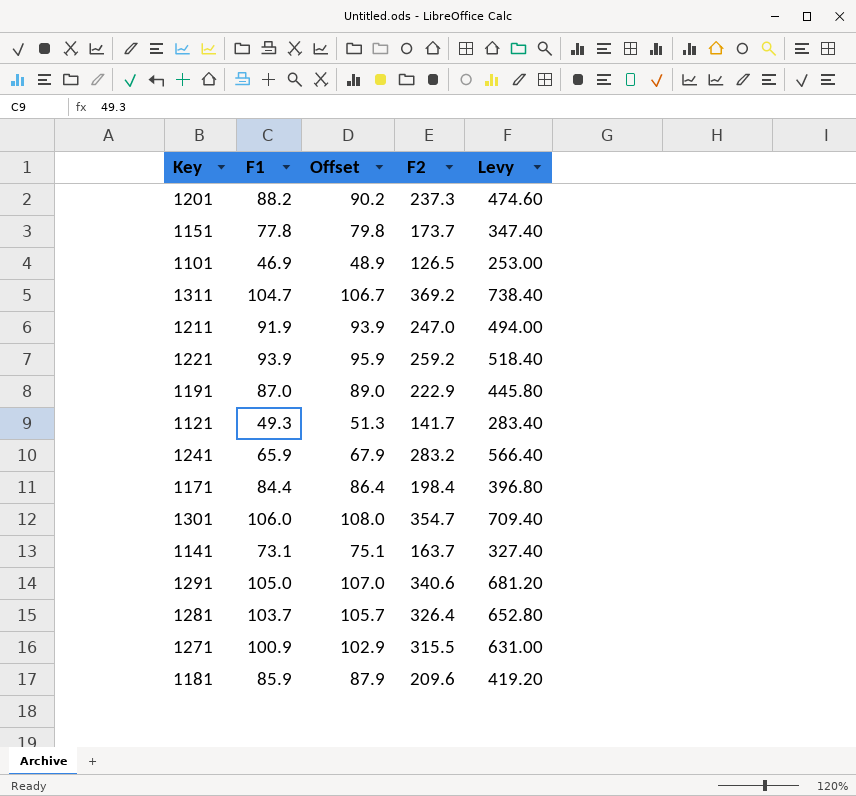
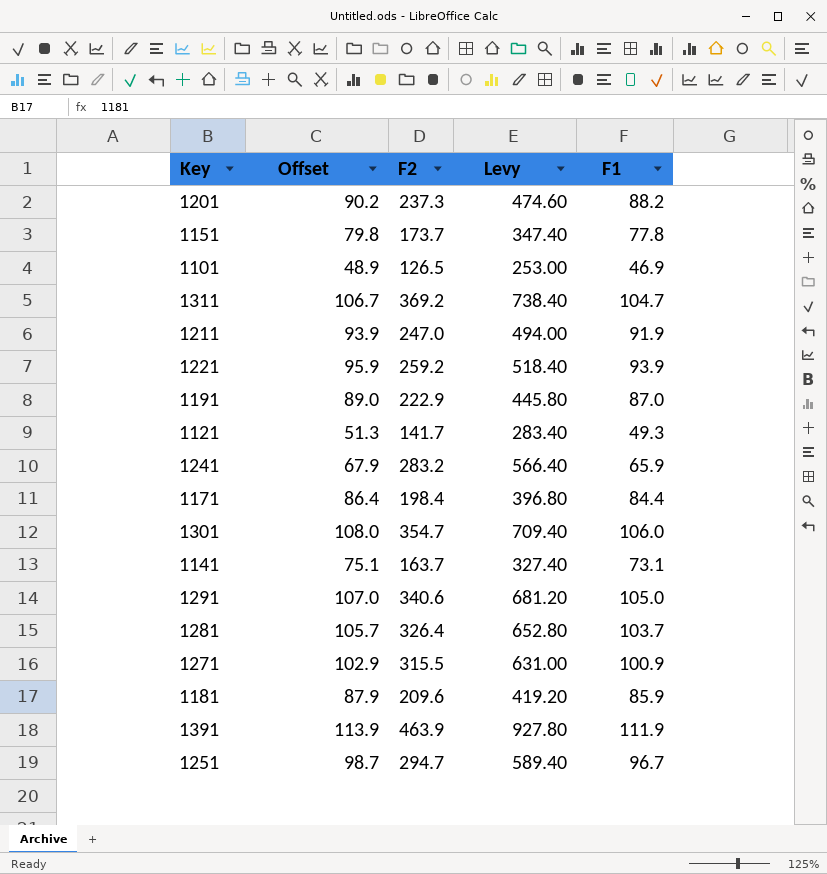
column F1 | position: 2 -> 5
row 1391: none -> 113.9 | 463.9 | 927.80 | 111.9
row 1251: none -> 98.7 | 294.7 | 589.40 | 96.7

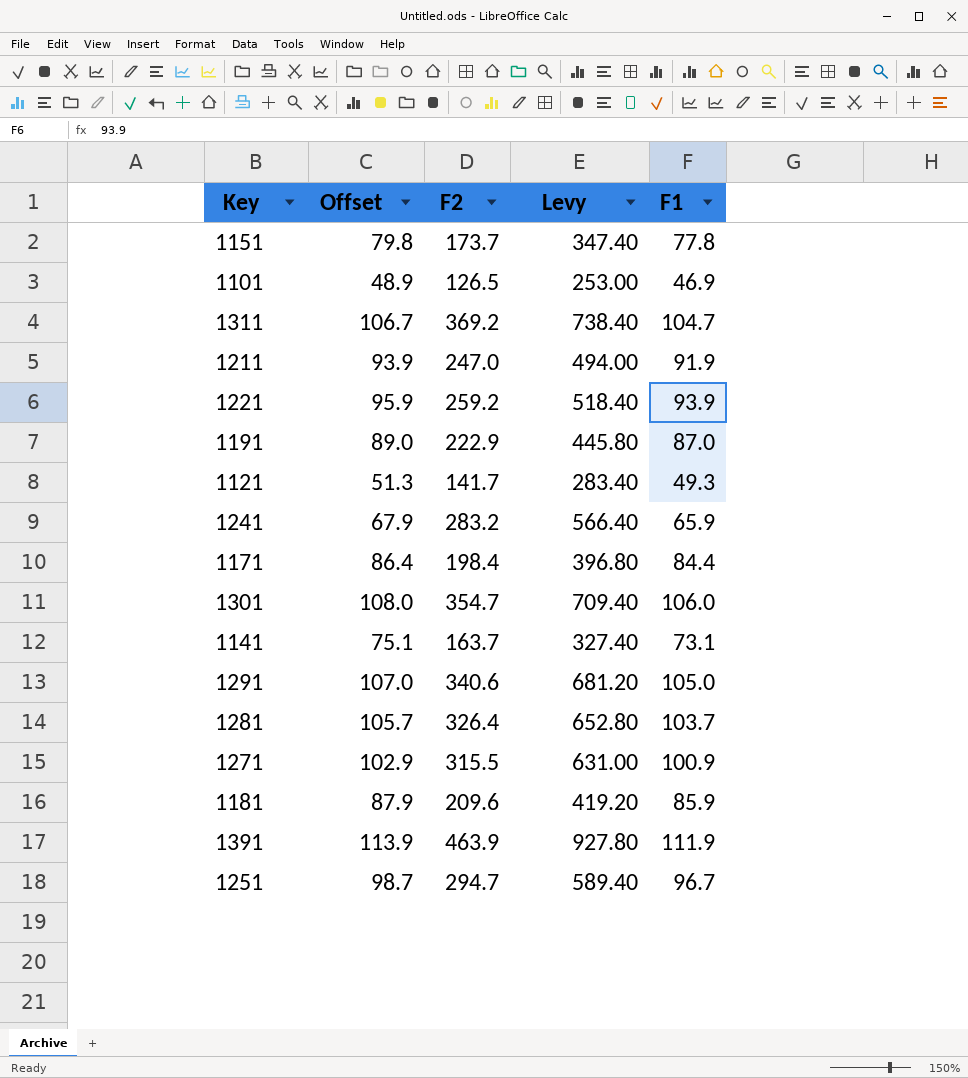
row 1201: 90.2 | 237.3 | 474.60 | 88.2 -> none

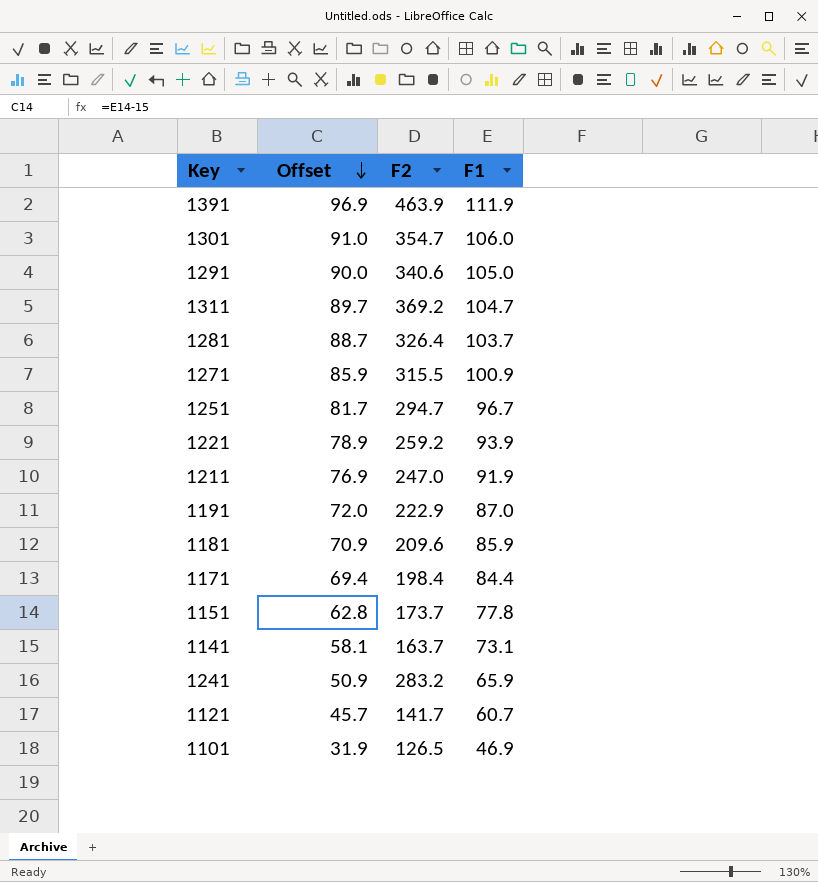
row order: none -> Offset descending
column Levy | formula: [F2] * 2 -> none
column Offset | formula: [F1] + 2 -> [F1] - 15
1121 | F1: 49.3 -> 60.7

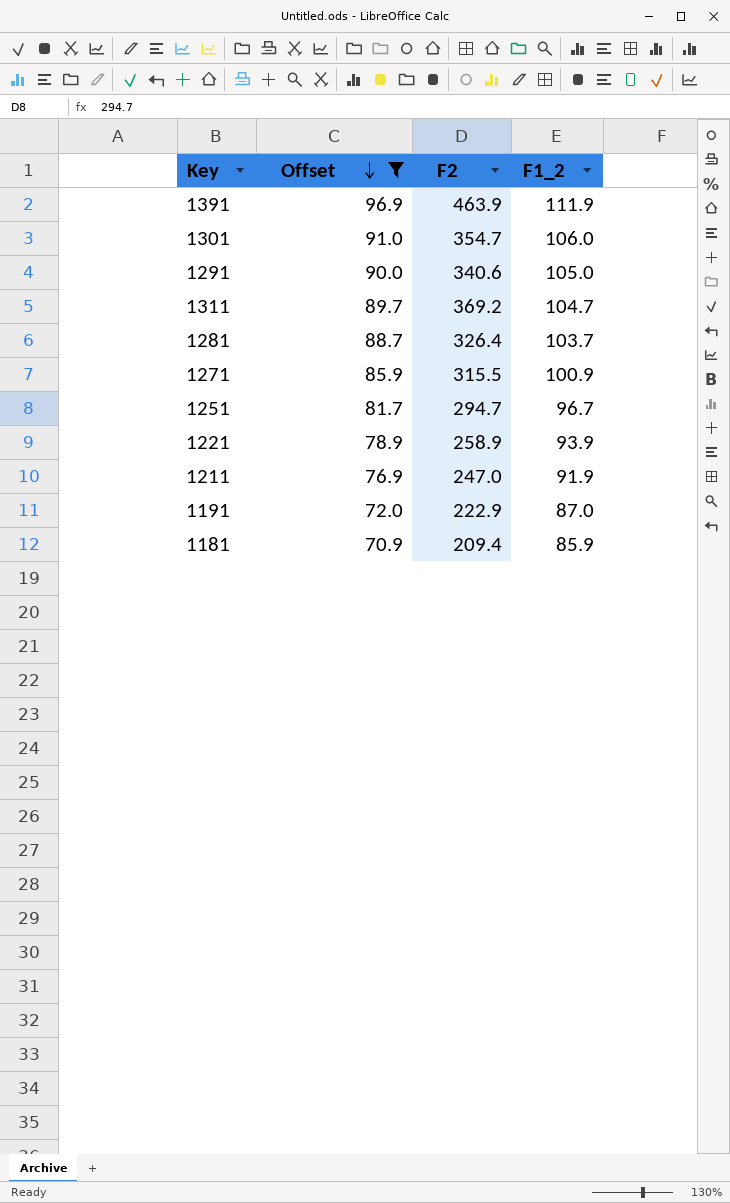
filter: none -> Offset >= 70.9
column name: F1 -> F1_2
1221 | F2: 259.2 -> 258.9
1181 | F2: 209.6 -> 209.4

